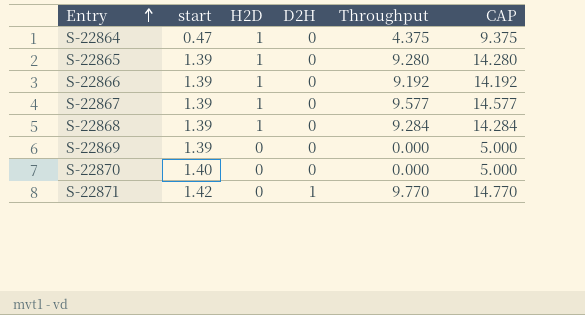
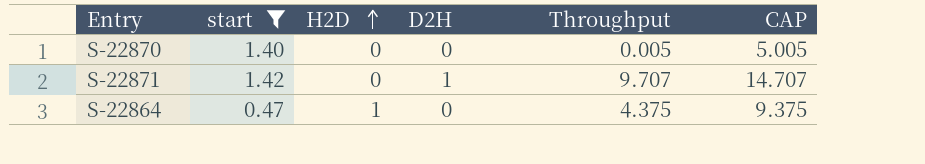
filter: none -> start != 1.39
row order: Entry ascending -> H2D ascending
S-22870 | Throughput: 0.000 -> 0.005
S-22870 | CAP: 5.000 -> 5.005
S-22871 | Throughput: 9.770 -> 9.707
S-22871 | CAP: 14.770 -> 14.707

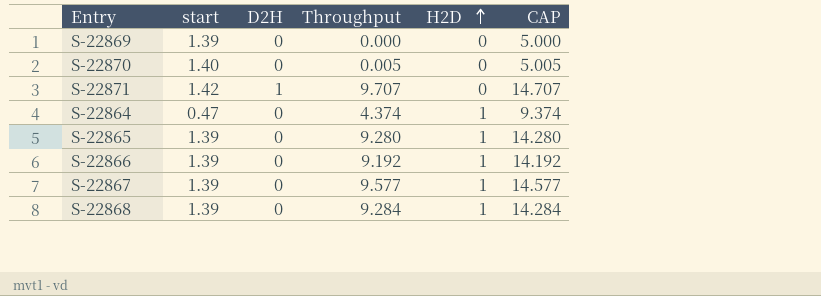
filter: start != 1.39 -> none
column H2D | position: 3 -> 5
S-22864 | Throughput: 4.375 -> 4.374
S-22864 | CAP: 9.375 -> 9.374

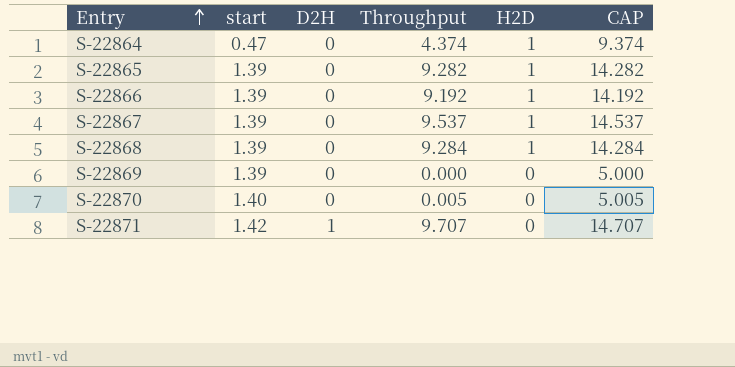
row order: H2D ascending -> Entry ascending
S-22865 | Throughput: 9.280 -> 9.282
S-22865 | CAP: 14.280 -> 14.282
S-22867 | Throughput: 9.577 -> 9.537
S-22867 | CAP: 14.577 -> 14.537

